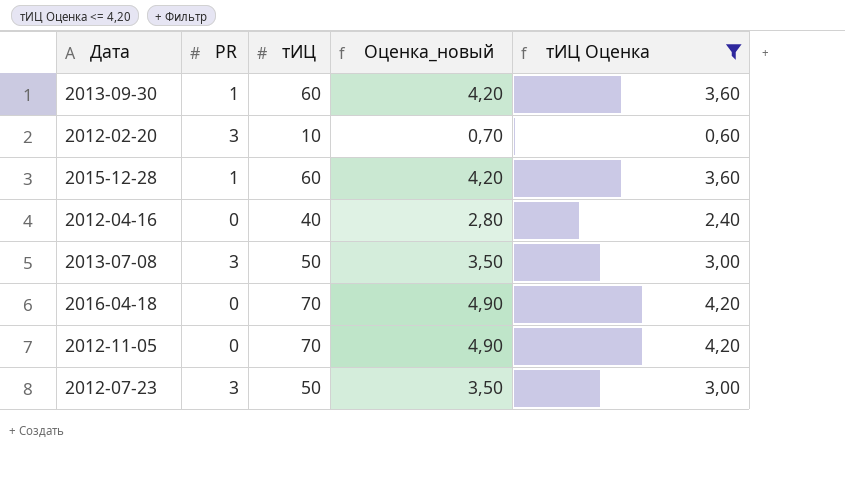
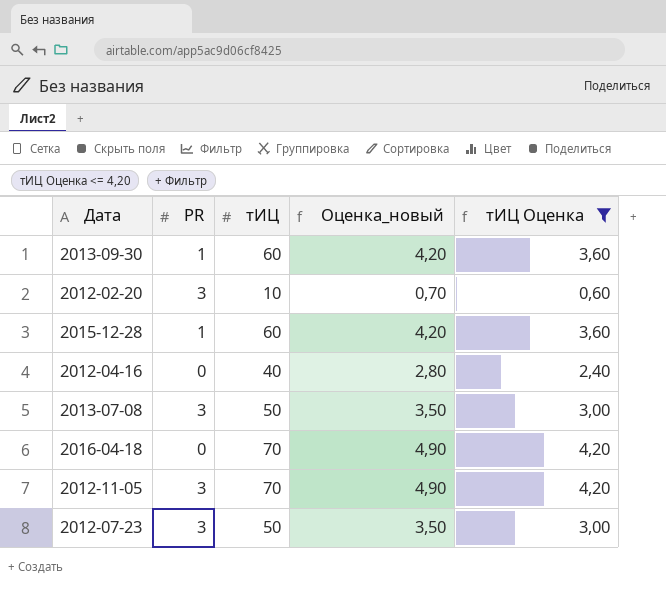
2012-11-05 | PR: 0 -> 3

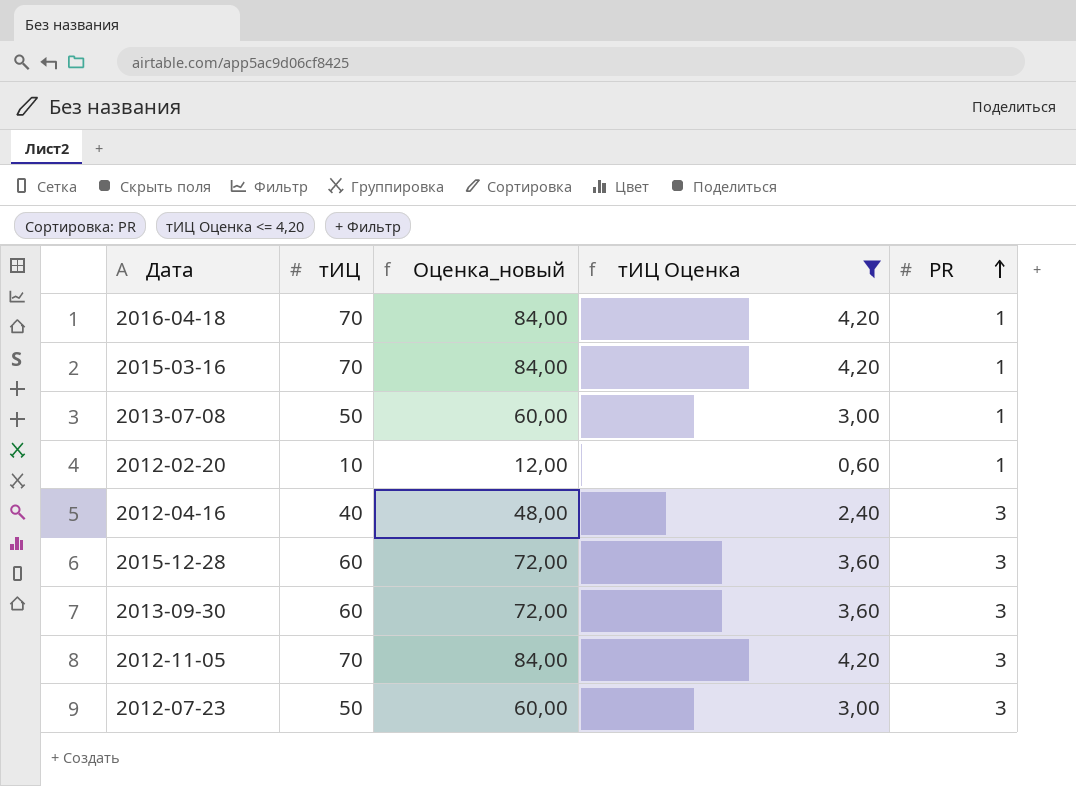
row order: none -> PR ascending
column Оценка_новый | formula: [тИЦ] * 0,07 -> [тИЦ] * 1,2
column PR | position: 2 -> 5
2016-04-18 | PR: 0 -> 1
row 2015-03-16: none -> 70 | 84,00 | 4,20 | 1
2013-07-08 | PR: 3 -> 1
2012-02-20 | PR: 3 -> 1
2012-04-16 | PR: 0 -> 3
2015-12-28 | PR: 1 -> 3
2013-09-30 | PR: 1 -> 3

